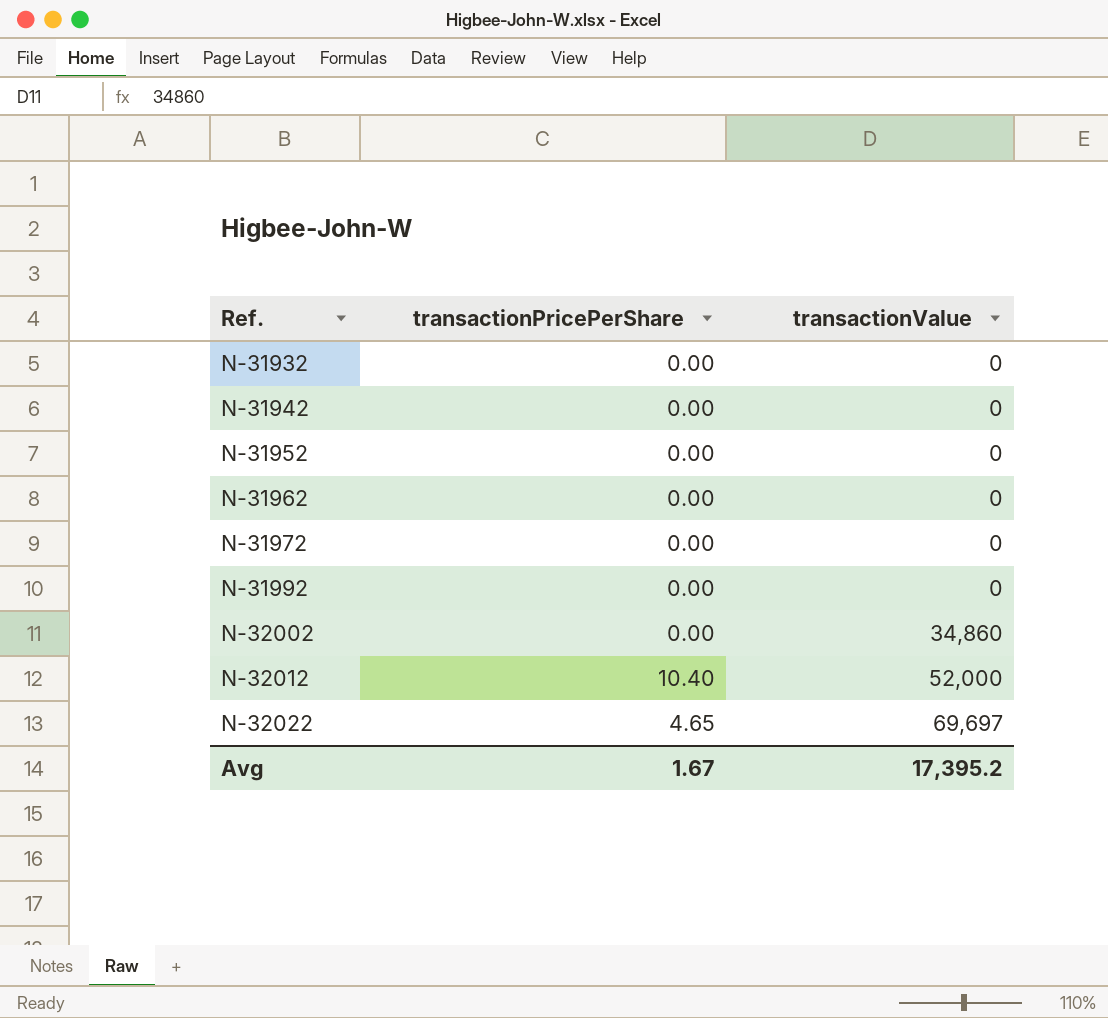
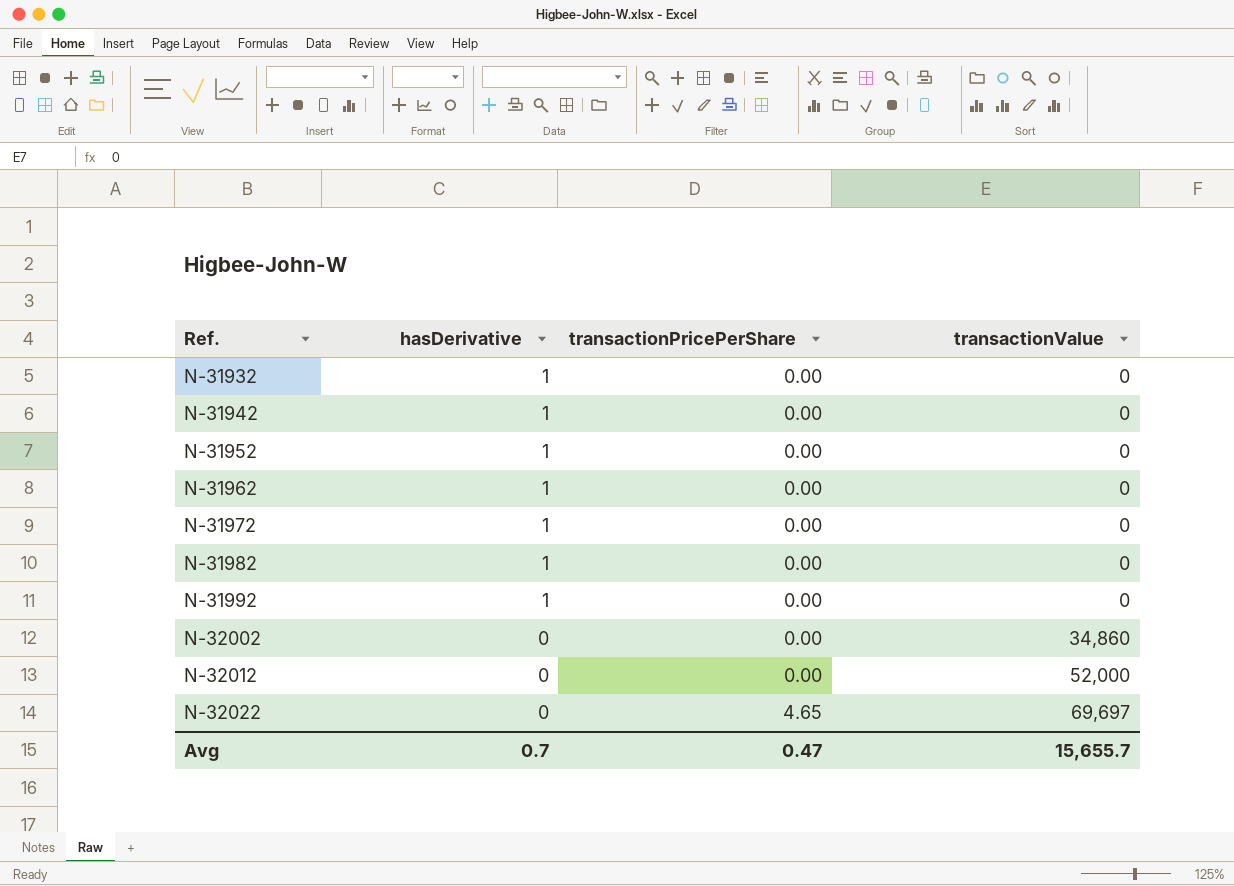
column hasDerivative | position: none -> 2
row N-31982: none -> 1 | 0.00 | 0
N-32012 | transactionPricePerShare: 10.40 -> 0.00
Avg | transactionPricePerShare: 1.67 -> 0.47
Avg | transactionValue: 17,395.2 -> 15,655.7

